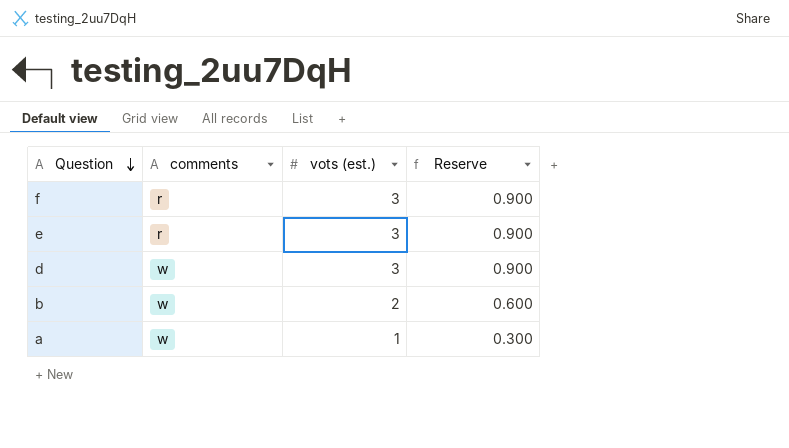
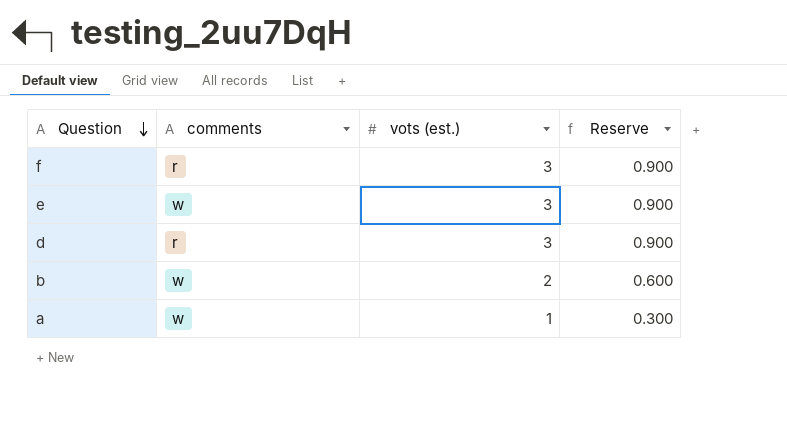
e | comments: r -> w
d | comments: w -> r

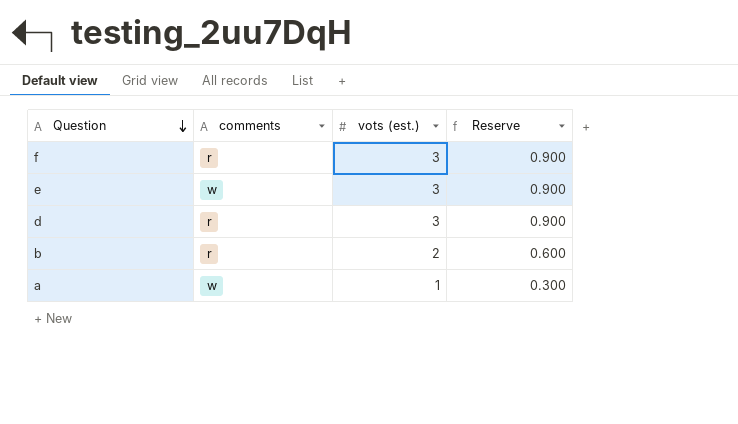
b | comments: w -> r

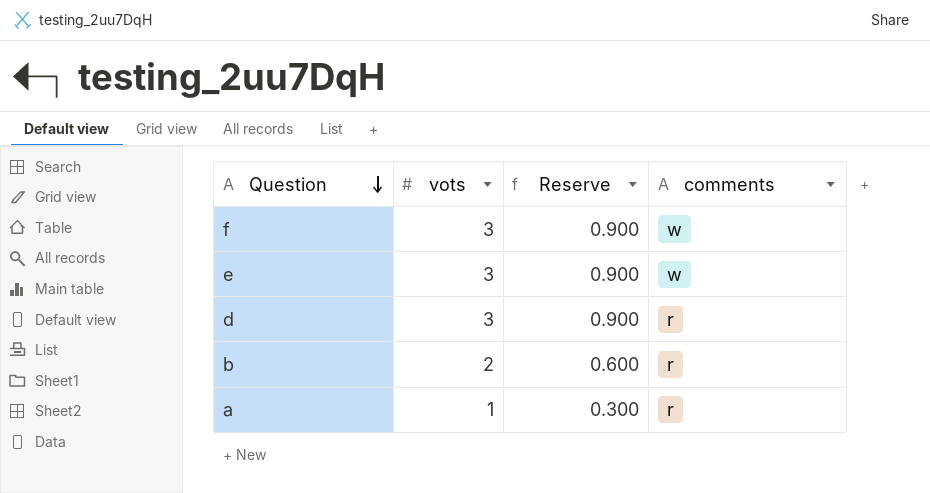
column name: vots (est.) -> vots
column comments | position: 2 -> 4
f | comments: r -> w
a | comments: w -> r

